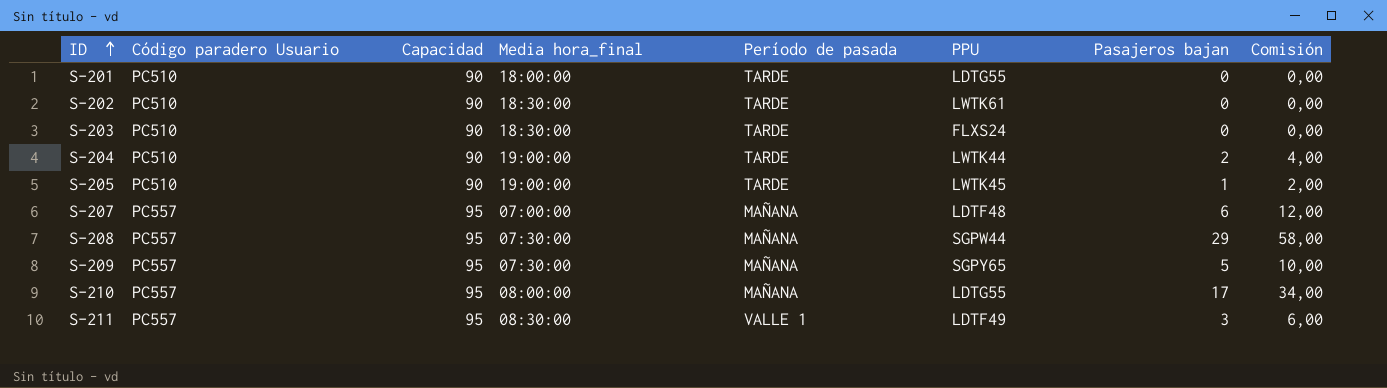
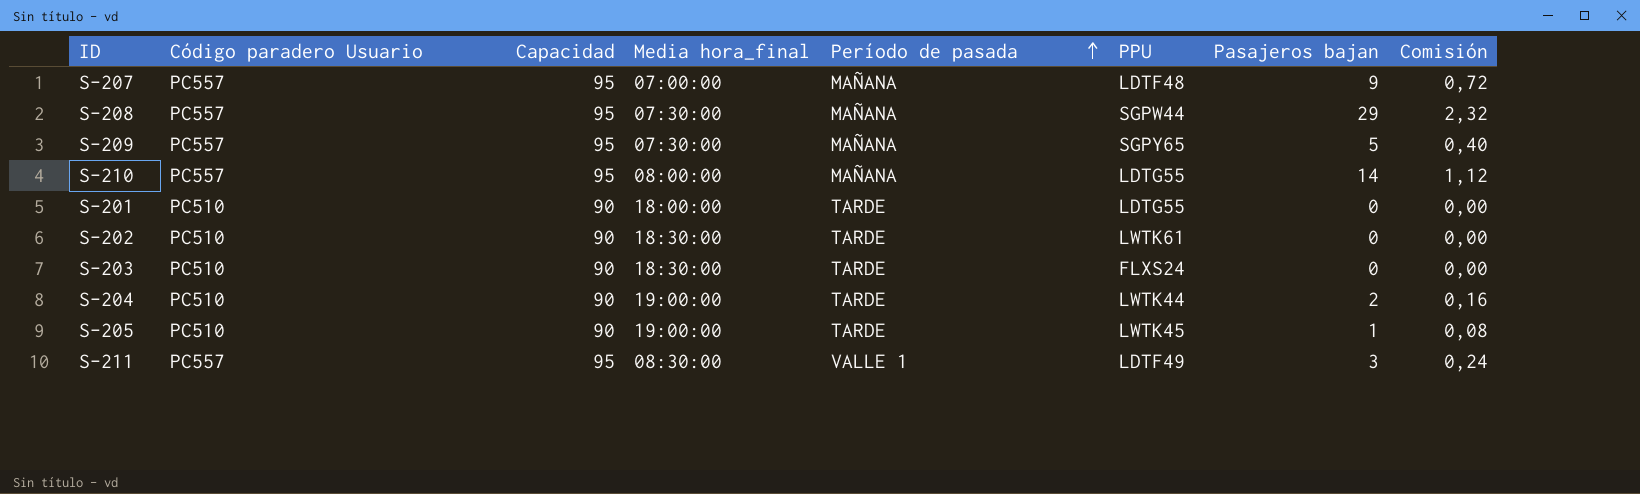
row order: ID ascending -> Período de pasada ascending
column Comisión | formula: [Pasajeros bajan] * 2 -> [Pasajeros bajan] * 0,08
S-207 | Pasajeros bajan: 6 -> 9
S-210 | Pasajeros bajan: 17 -> 14

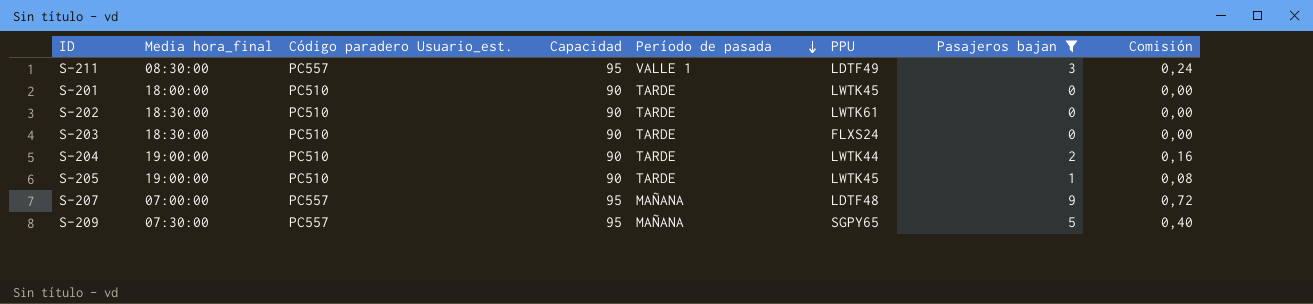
filter: none -> Pasajeros bajan <= 9
row order: Período de pasada ascending -> Período de pasada descending
column Media hora_final | position: 4 -> 2
column name: Código paradero Usuario -> Código paradero Usuario_est.
S-201 | PPU: LDTG55 -> LWTK45

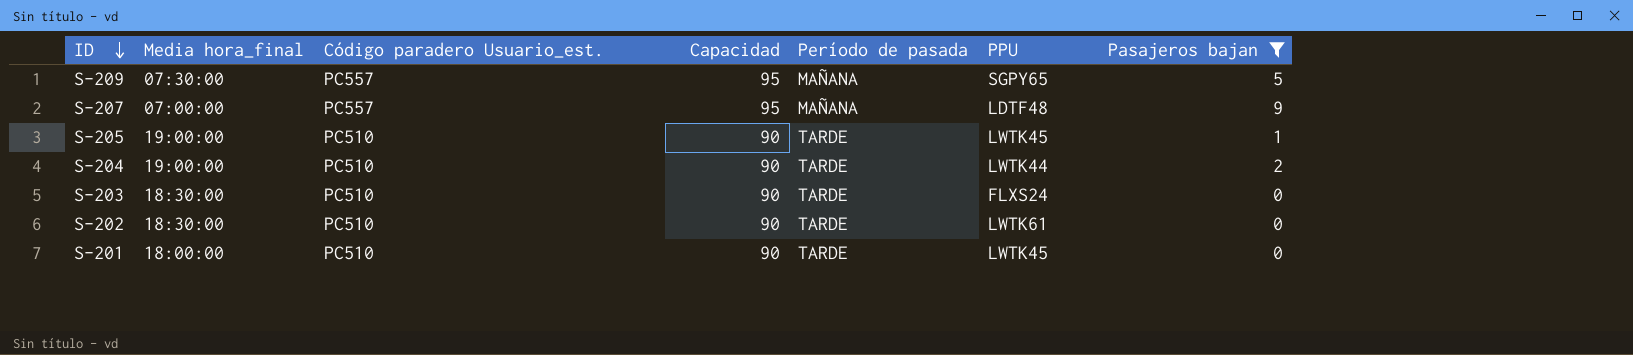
row order: Período de pasada descending -> ID descending
column Comisión | formula: [Pasajeros bajan] * 0,08 -> none
row S-211: 08:30:00 | PC557 | 95 | VALLE 1 | LDTF49 | 3 | 0,24 -> none

